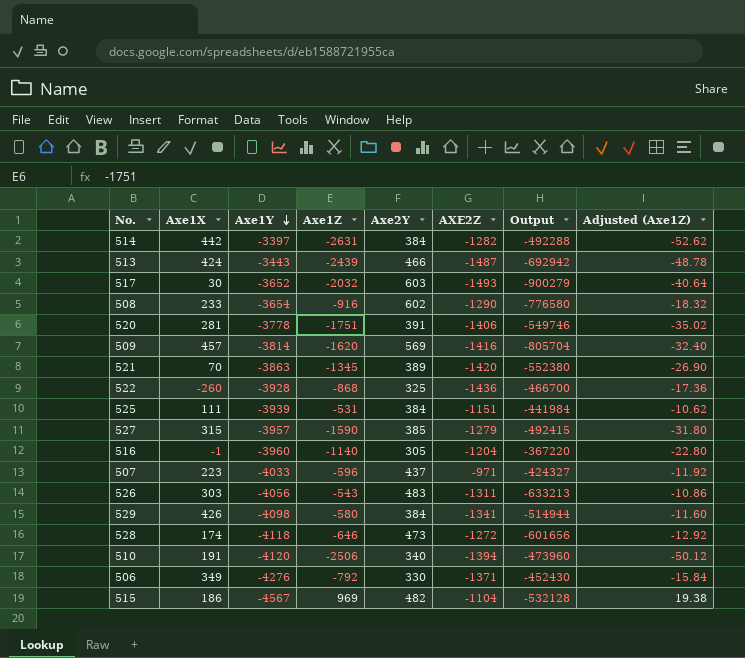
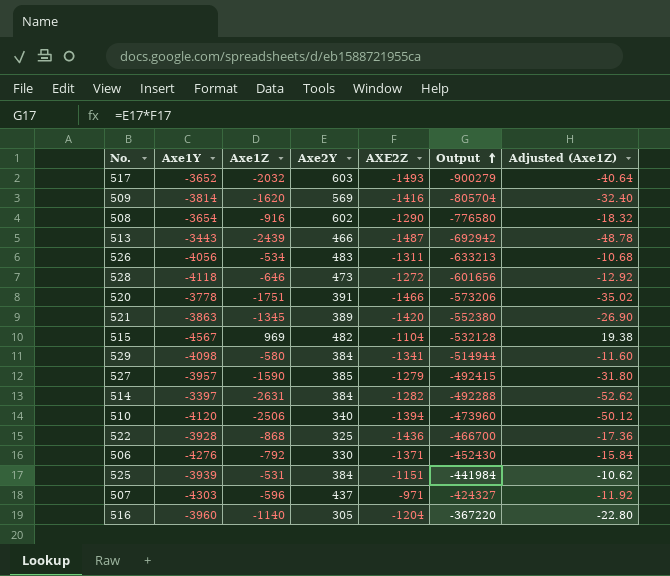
row order: Axe1Y descending -> Output ascending
column Axe1X | position: 2 -> none
526 | Axe1Z: -543 -> -534
526 | Adjusted (Axe1Z): -10.86 -> -10.68
520 | AXE2Z: -1406 -> -1466
520 | Output: -549746 -> -573206
507 | Axe1Y: -4033 -> -4303

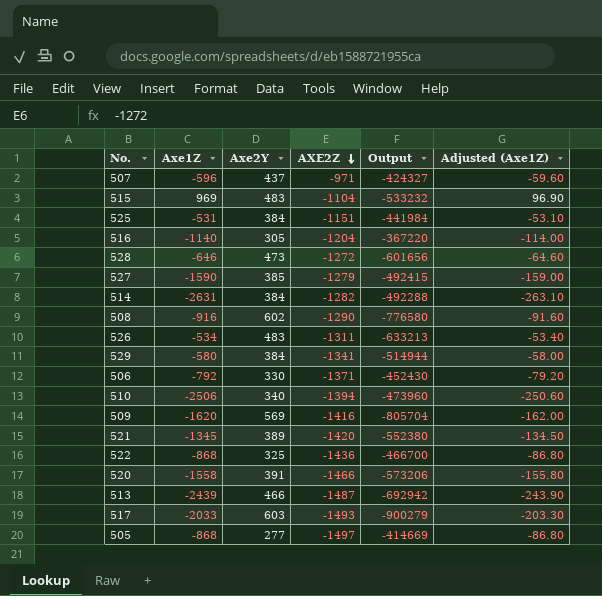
row order: Output ascending -> AXE2Z descending
column Axe1Y | position: 2 -> none
column Adjusted (Axe1Z) | formula: [Axe1Z] * 0.02 -> [Axe1Z] * 0.1
515 | Axe2Y: 482 -> 483
515 | Output: -532128 -> -533232
520 | Axe1Z: -1751 -> -1558
517 | Axe1Z: -2032 -> -2033
row 505: none -> -868 | 277 | -1497 | -414669 | -86.80

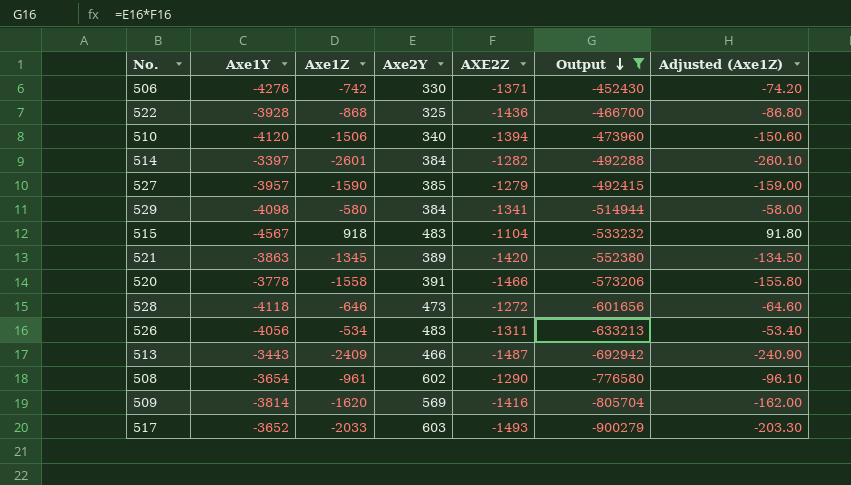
filter: none -> Output <= -452430
row order: AXE2Z descending -> Output descending
column Axe1Y | position: none -> 2
506 | Axe1Z: -792 -> -742
506 | Adjusted (Axe1Z): -79.20 -> -74.20
510 | Axe1Z: -2506 -> -1506
510 | Adjusted (Axe1Z): -250.60 -> -150.60
514 | Axe1Z: -2631 -> -2601
514 | Adjusted (Axe1Z): -263.10 -> -260.10
515 | Axe1Z: 969 -> 918
515 | Adjusted (Axe1Z): 96.90 -> 91.80
513 | Axe1Z: -2439 -> -2409
513 | Adjusted (Axe1Z): -243.90 -> -240.90
508 | Axe1Z: -916 -> -961
508 | Adjusted (Axe1Z): -91.60 -> -96.10

